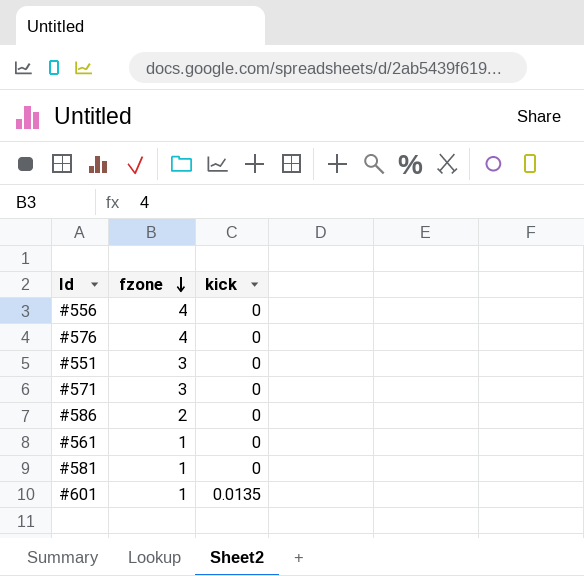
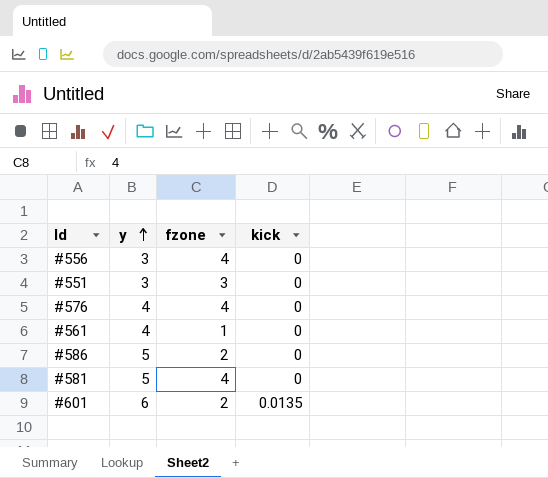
row order: fzone descending -> y ascending
column y | position: none -> 2
row #571: 3 | 0 -> none
#581 | fzone: 1 -> 4
#601 | fzone: 1 -> 2

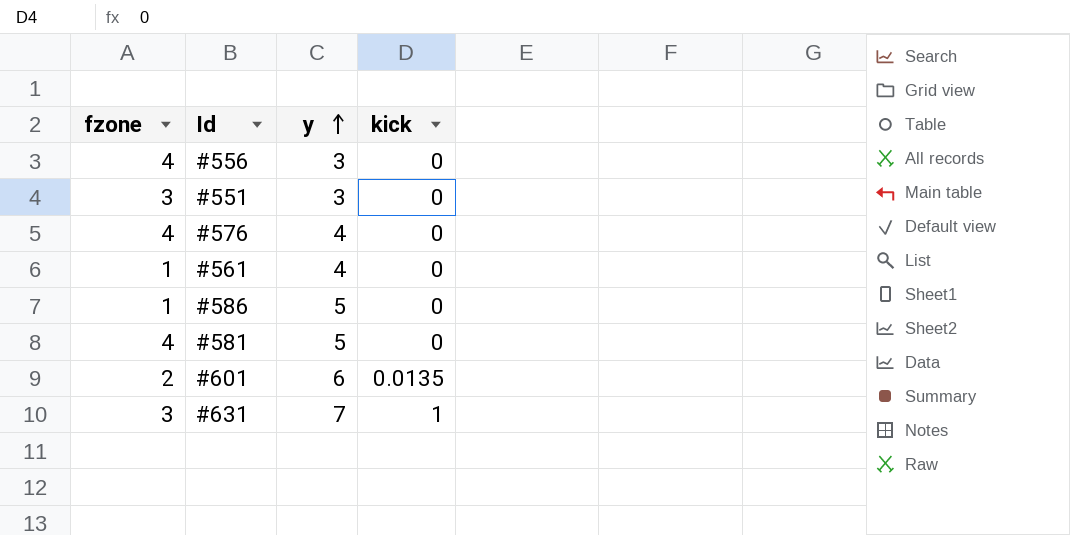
column fzone | position: 3 -> 1
#586 | fzone: 2 -> 1
row #631: none -> 3 | 7 | 1

